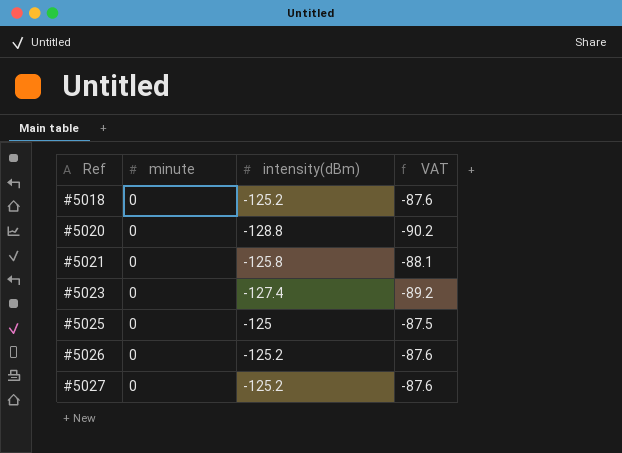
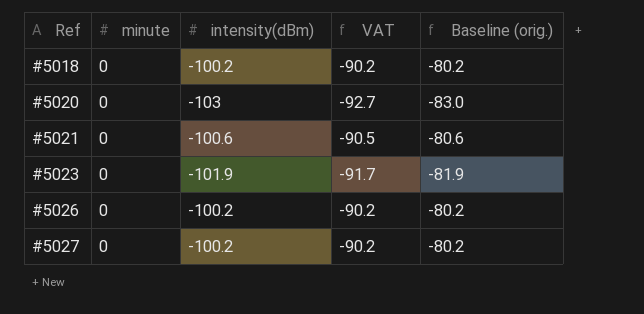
column VAT | formula: [intensity(dBm)] * 0.7 -> [intensity(dBm)] * 0.9
column Baseline (orig.) | formula: none -> [intensity(dBm)] + 20
row #5025: 0 | -125 | -87.5 -> none
#5018 | intensity(dBm): -125.2 -> -100.2
#5020 | intensity(dBm): -128.8 -> -103
#5021 | intensity(dBm): -125.8 -> -100.6
#5023 | intensity(dBm): -127.4 -> -101.9
#5026 | intensity(dBm): -125.2 -> -100.2
#5027 | intensity(dBm): -125.2 -> -100.2

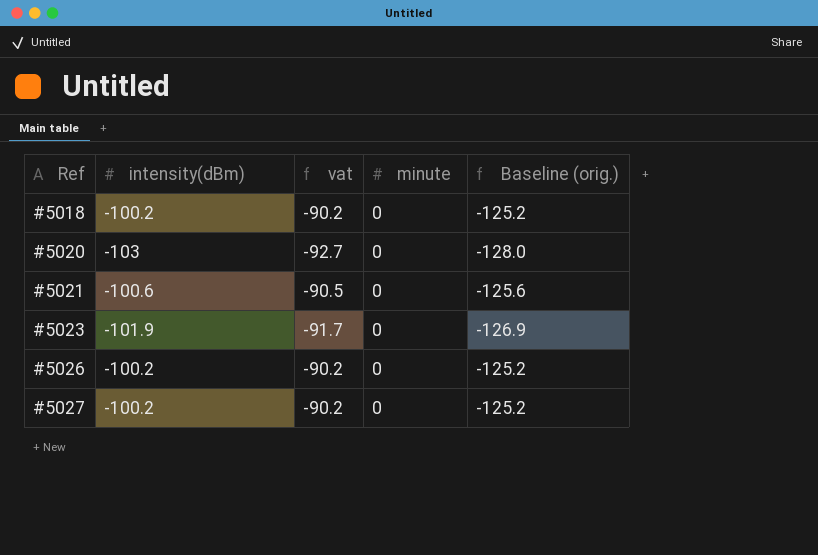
column name: VAT -> vat
column minute | position: 2 -> 4
column Baseline (orig.) | formula: [intensity(dBm)] + 20 -> [intensity(dBm)] - 25

